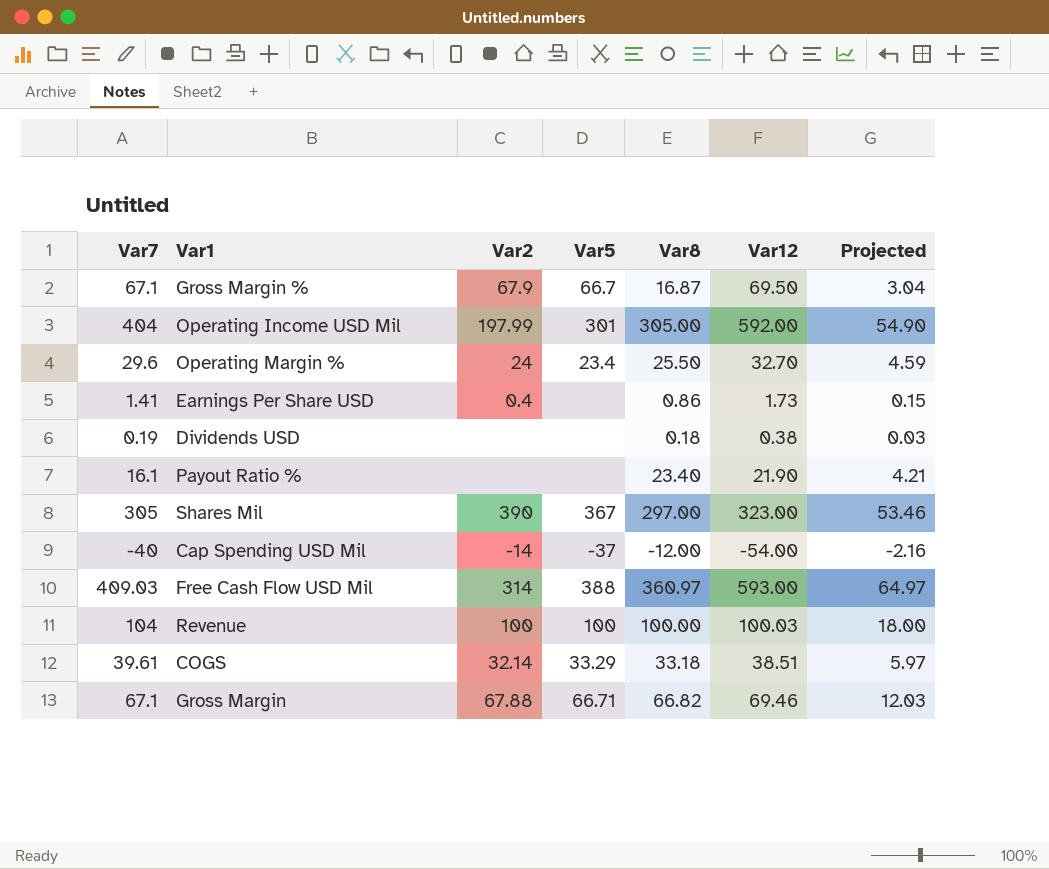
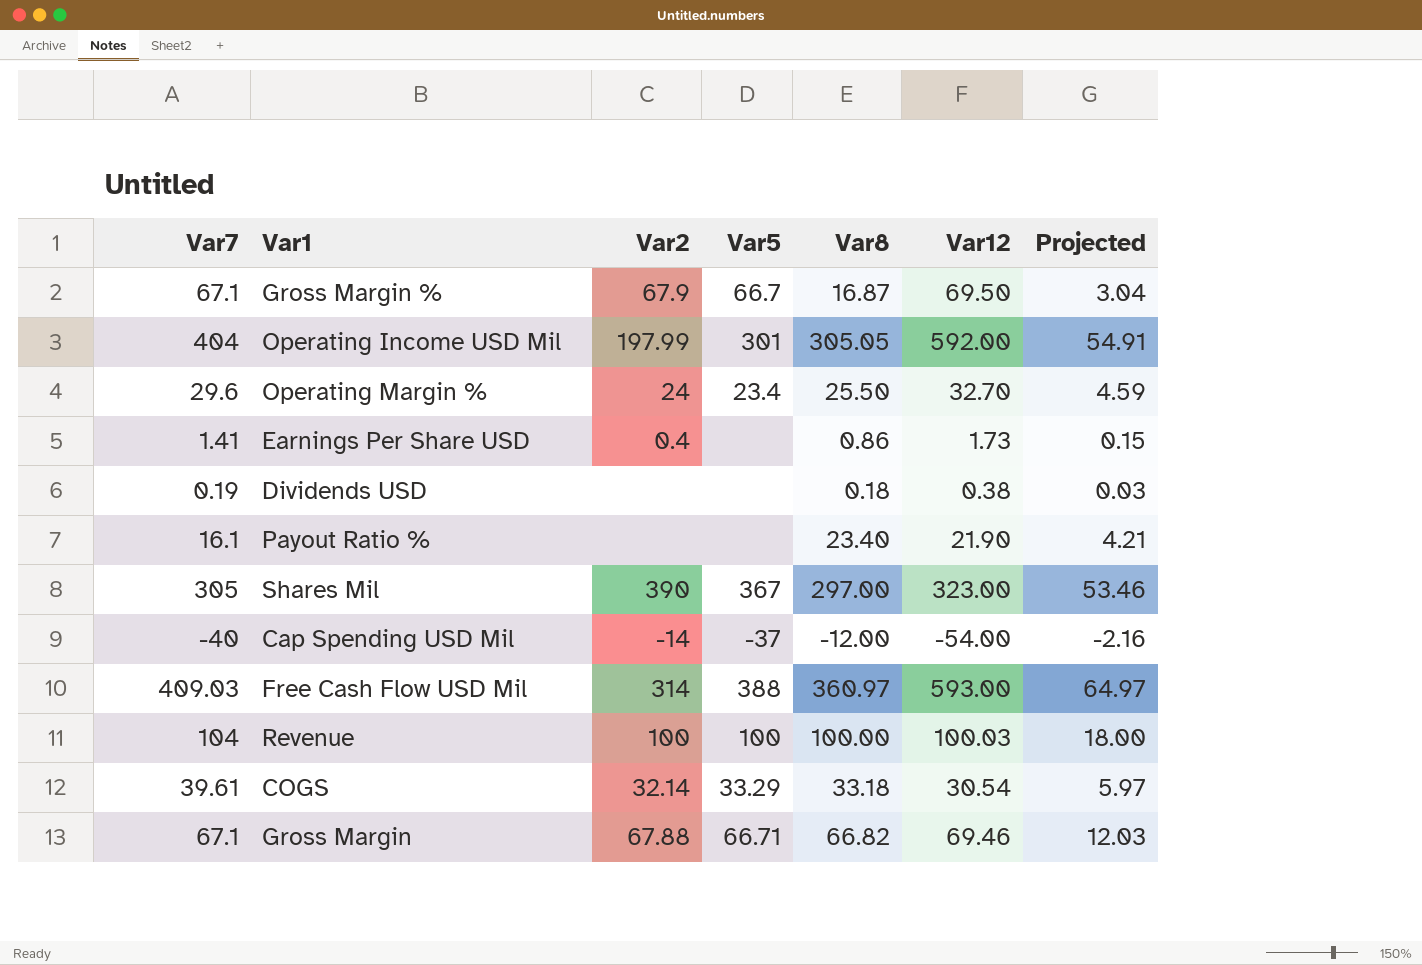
Operating Income USD Mil | Var8: 305.00 -> 305.05
Operating Income USD Mil | Projected: 54.90 -> 54.91
COGS | Var12: 38.51 -> 30.54

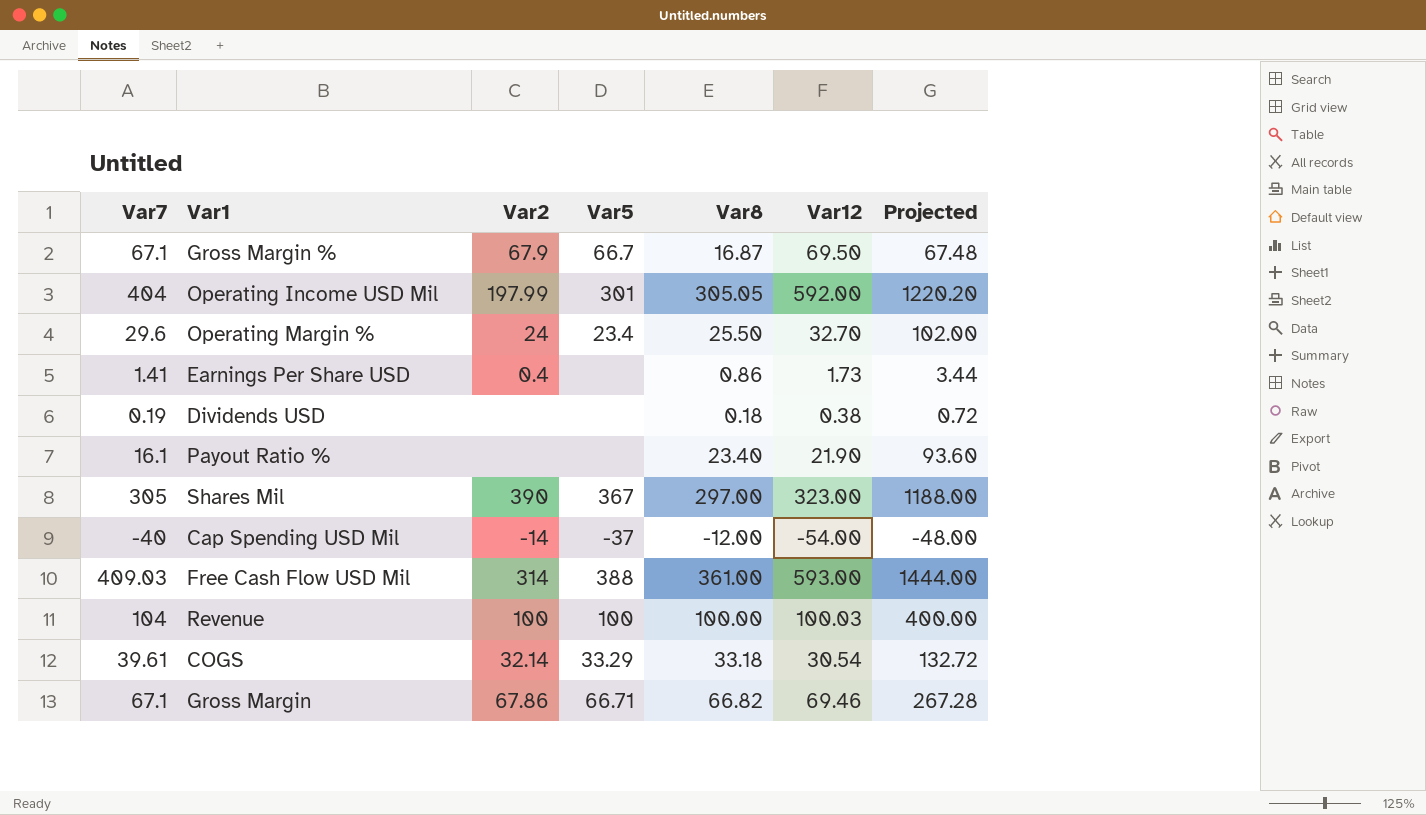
column Projected | formula: [Var8] * 0.18 -> [Var8] * 4
Free Cash Flow USD Mil | Var8: 360.97 -> 361.00
Gross Margin | Var2: 67.88 -> 67.86

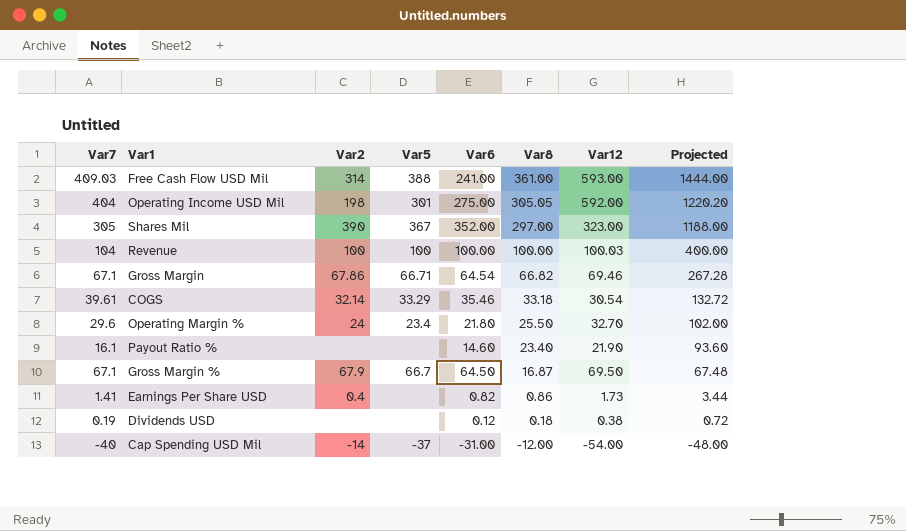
row order: none -> Var8 descending
column Var6 | position: none -> 5
Operating Income USD Mil | Var2: 197.99 -> 198

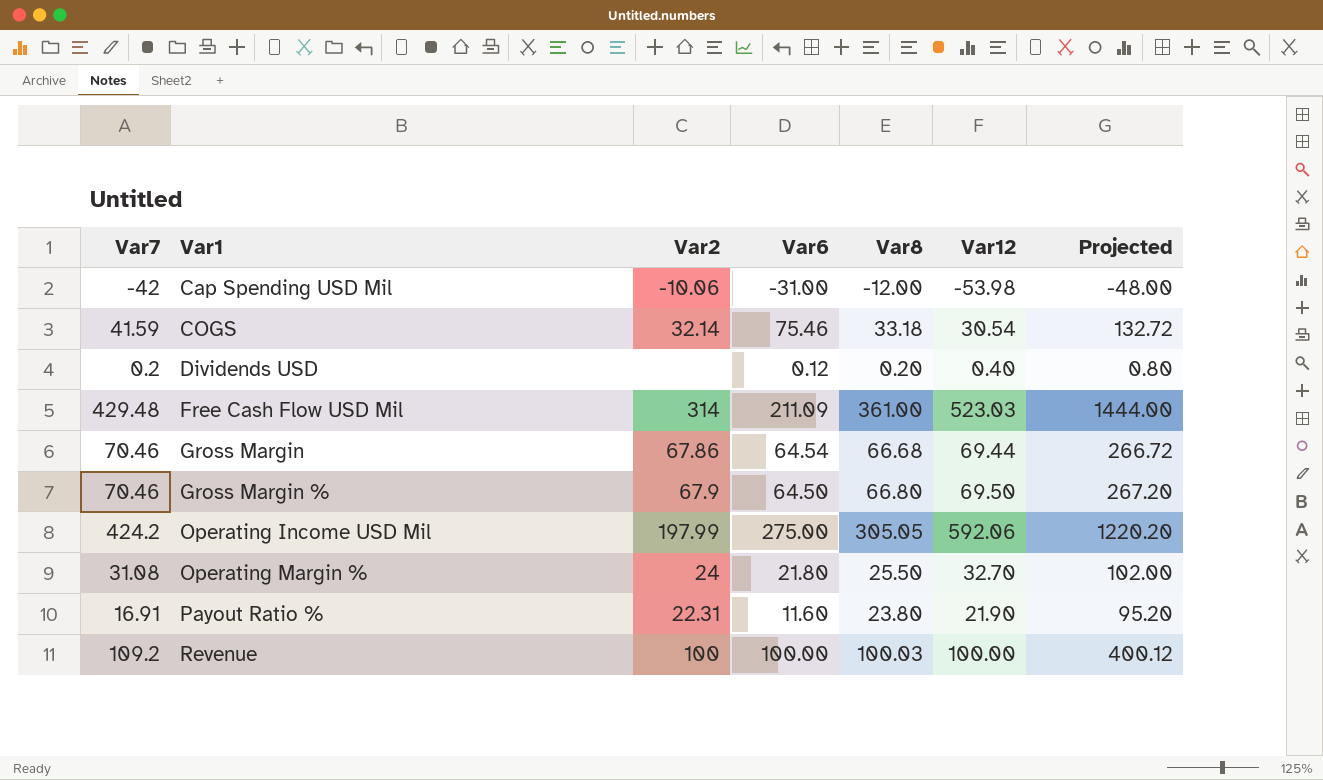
row order: Var8 descending -> Var1 ascending
column Var5 | position: 4 -> none
row Shares Mil: 305 | 390 | 367 | 352.00 | 297.00 | 323.00 | 1188.00 -> none
row Earnings Per Share USD: 1.41 | 0.4 | none | 0.82 | 0.86 | 1.73 | 3.44 -> none
Cap Spending USD Mil | Var7: -40 -> -42
Cap Spending USD Mil | Var2: -14 -> -10.06
Cap Spending USD Mil | Var12: -54.00 -> -53.98
COGS | Var7: 39.61 -> 41.59
COGS | Var6: 35.46 -> 75.46
Dividends USD | Var7: 0.19 -> 0.2
Dividends USD | Var8: 0.18 -> 0.20
Dividends USD | Var12: 0.38 -> 0.40
Dividends USD | Projected: 0.72 -> 0.80
Free Cash Flow USD Mil | Var7: 409.03 -> 429.48
Free Cash Flow USD Mil | Var6: 241.00 -> 211.09
Free Cash Flow USD Mil | Var12: 593.00 -> 523.03
Gross Margin | Var7: 67.1 -> 70.46
Gross Margin | Var8: 66.82 -> 66.68
Gross Margin | Var12: 69.46 -> 69.44
Gross Margin | Projected: 267.28 -> 266.72
Gross Margin % | Var7: 67.1 -> 70.46
Gross Margin % | Var8: 16.87 -> 66.80
Gross Margin % | Projected: 67.48 -> 267.20
Operating Income USD Mil | Var7: 404 -> 424.2
Operating Income USD Mil | Var2: 198 -> 197.99
Operating Income USD Mil | Var12: 592.00 -> 592.06
Operating Margin % | Var7: 29.6 -> 31.08
Payout Ratio % | Var7: 16.1 -> 16.91
Payout Ratio % | Var2: none -> 22.31
Payout Ratio % | Var6: 14.60 -> 11.60
Payout Ratio % | Var8: 23.40 -> 23.80
Payout Ratio % | Projected: 93.60 -> 95.20
Revenue | Var7: 104 -> 109.2
Revenue | Var8: 100.00 -> 100.03
Revenue | Var12: 100.03 -> 100.00
Revenue | Projected: 400.00 -> 400.12

